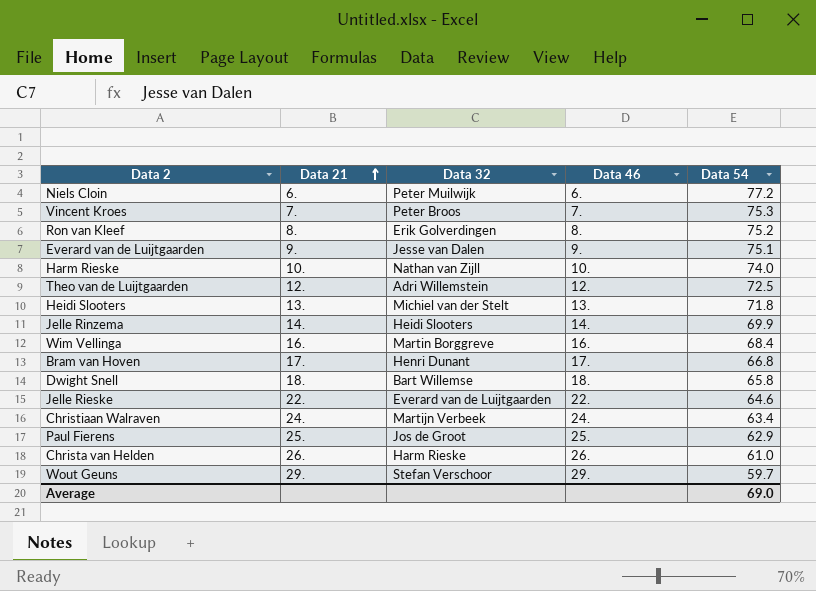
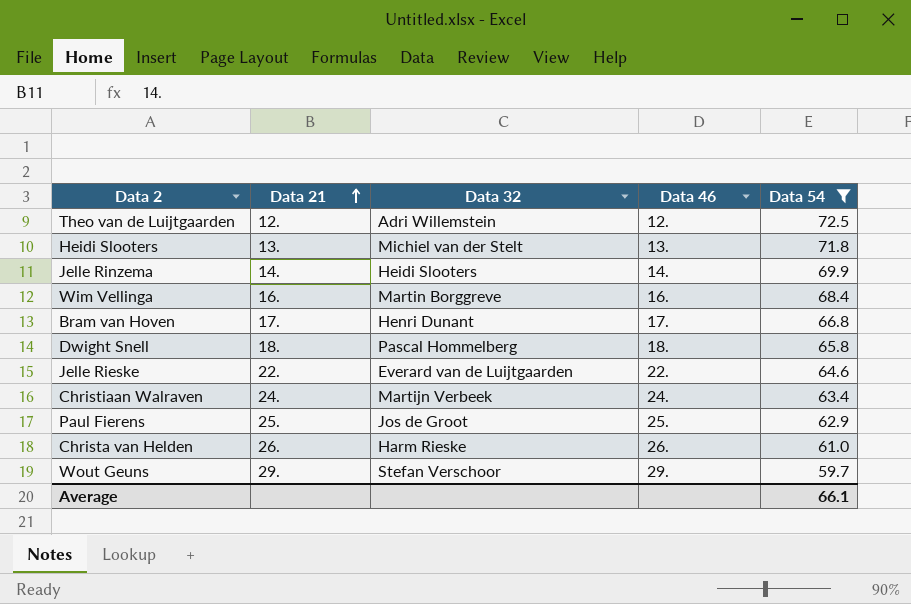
filter: none -> Data 54 <= 72.5
Dwight Snell | Data 32: Bart Willemse -> Pascal Hommelberg
Average | Data 54: 69.0 -> 66.1

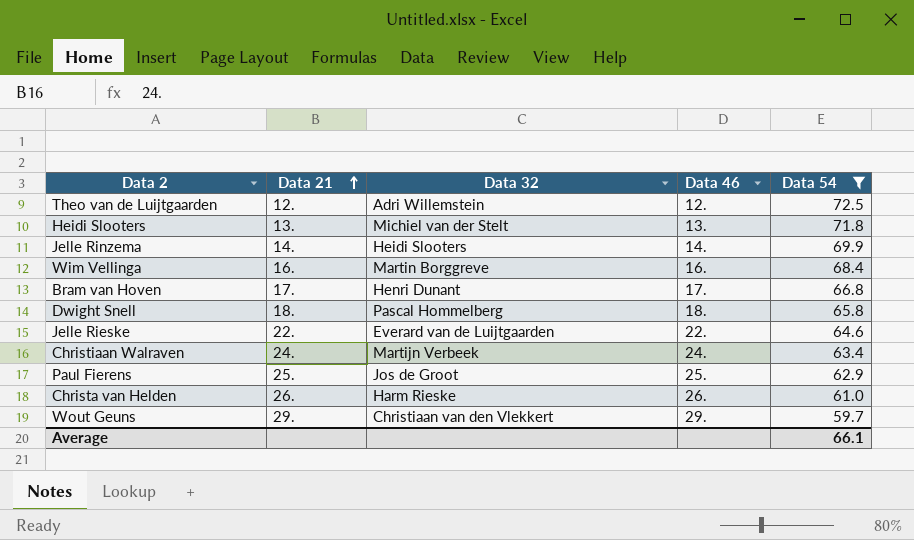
Wout Geuns | Data 32: Stefan Verschoor -> Christiaan van den Vlekkert

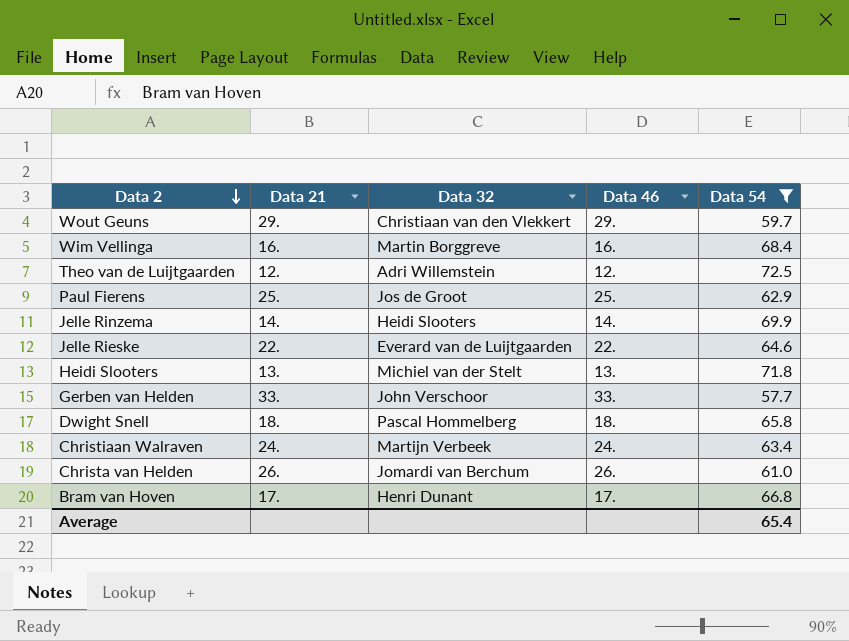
row order: Data 21 ascending -> Data 2 descending
row Gerben van Helden: none -> 33. | John Verschoor | 33. | 57.7
Christa van Helden | Data 32: Harm Rieske -> Jomardi van Berchum
Average | Data 54: 66.1 -> 65.4

